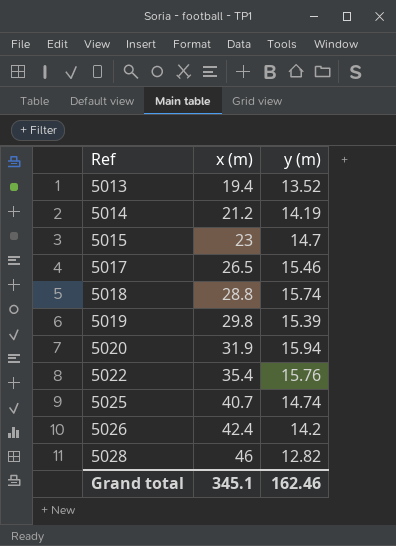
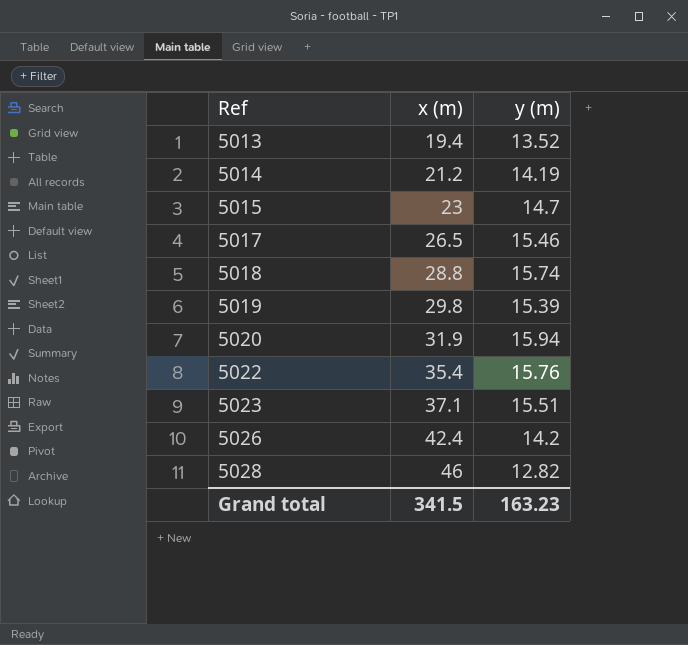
row 5025: 40.7 | 14.74 -> none
row 5023: none -> 37.1 | 15.51
Grand total | x (m): 345.1 -> 341.5
Grand total | y (m): 162.46 -> 163.23

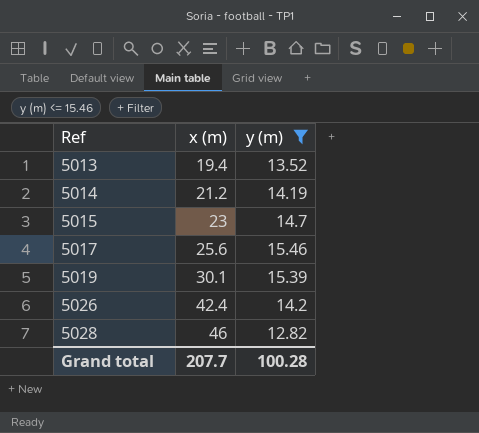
filter: none -> y (m) <= 15.46
5017 | x (m): 26.5 -> 25.6
5019 | x (m): 29.8 -> 30.1
Grand total | x (m): 341.5 -> 207.7
Grand total | y (m): 163.23 -> 100.28

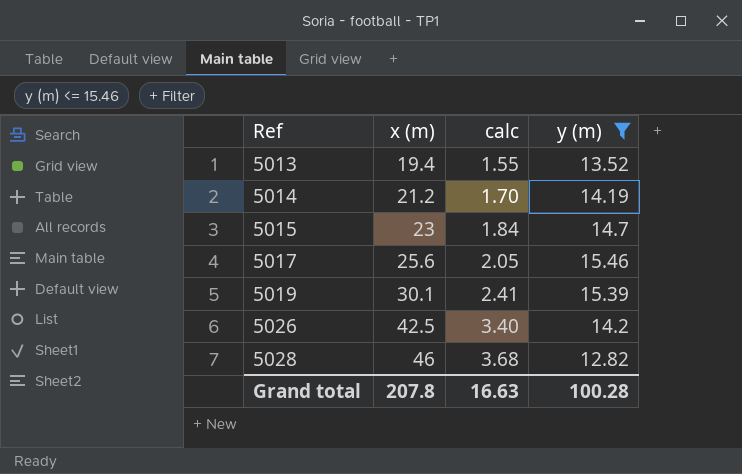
column calc | formula: none -> [x (m)] * 0.08
5026 | x (m): 42.4 -> 42.5
Grand total | x (m): 207.7 -> 207.8

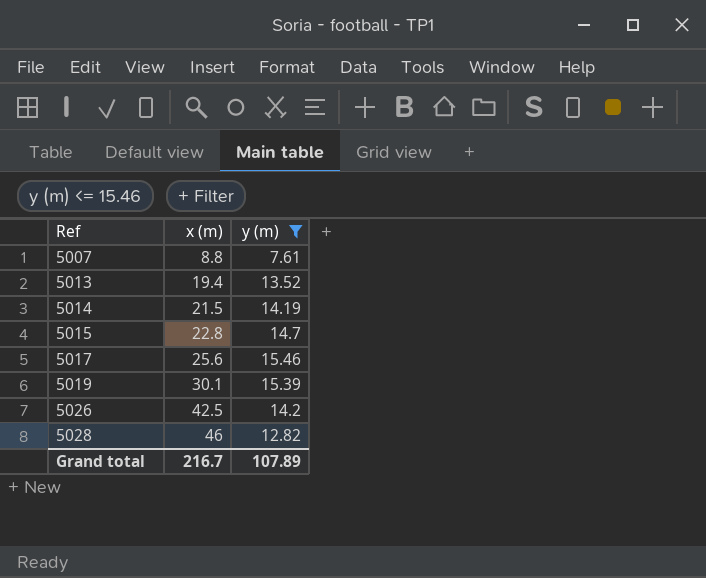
column calc | formula: [x (m)] * 0.08 -> none
row 5007: none -> 8.8 | 7.61
5014 | x (m): 21.2 -> 21.5
5015 | x (m): 23 -> 22.8
Grand total | x (m): 207.8 -> 216.7
Grand total | y (m): 100.28 -> 107.89

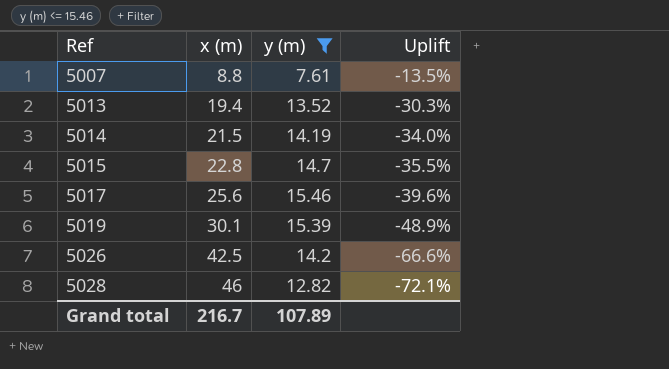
column Uplift | formula: none -> ([y (m)] - [x (m)]) / [x (m)]

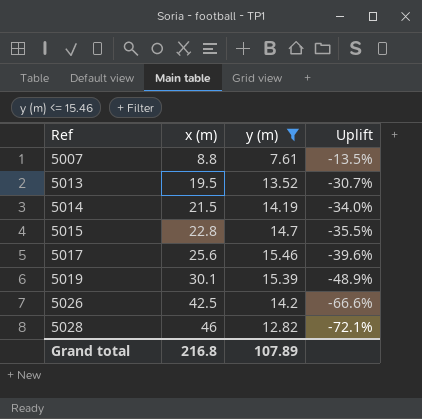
5013 | x (m): 19.4 -> 19.5
5013 | Uplift: -30.3% -> -30.7%
Grand total | x (m): 216.7 -> 216.8

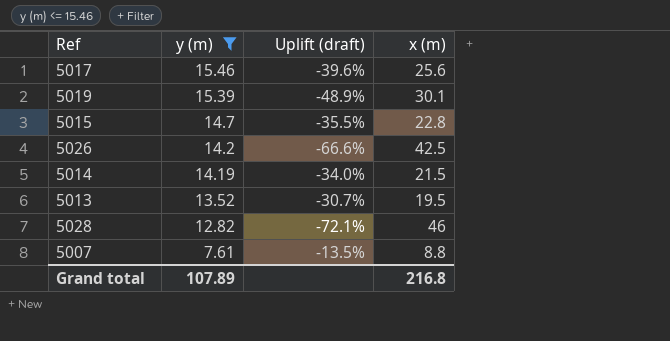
row order: Ref ascending -> y (m) descending
column name: Uplift -> Uplift (draft)
column x (m) | position: 2 -> 4

